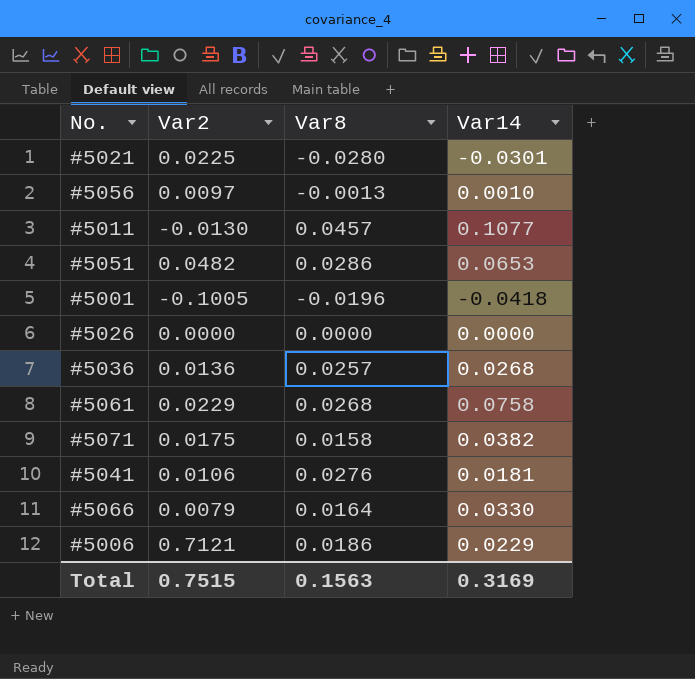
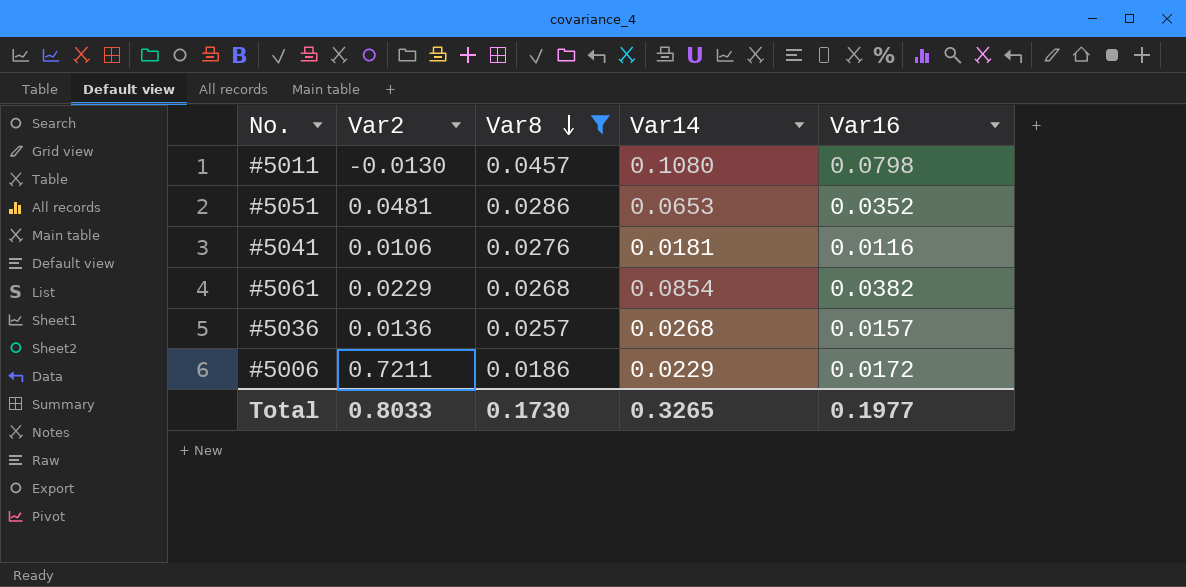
filter: none -> Var8 >= 0.0186
row order: none -> Var8 descending
column Var16 | position: none -> 5
#5011 | Var14: 0.1077 -> 0.1080
#5051 | Var2: 0.0482 -> 0.0481
#5061 | Var14: 0.0758 -> 0.0854
#5006 | Var2: 0.7121 -> 0.7211
Total | Var2: 0.7515 -> 0.8033
Total | Var8: 0.1563 -> 0.1730
Total | Var14: 0.3169 -> 0.3265

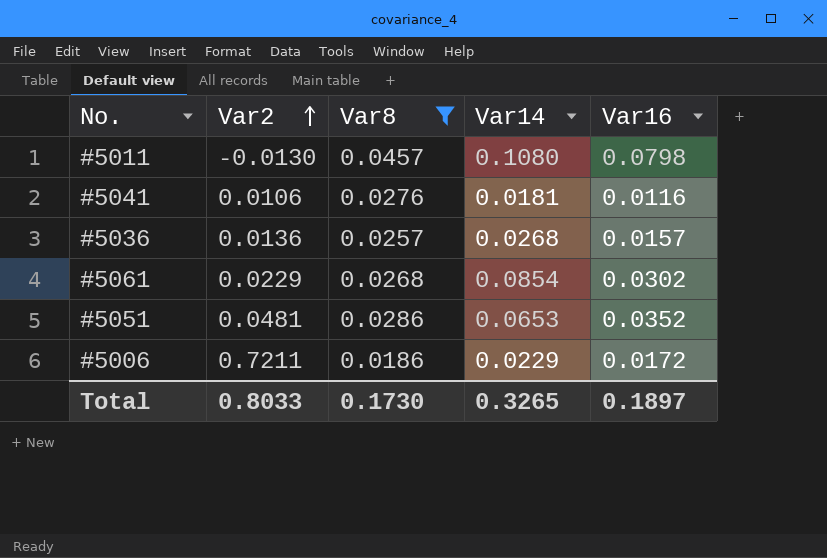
row order: Var8 descending -> Var2 ascending
#5061 | Var16: 0.0382 -> 0.0302
Total | Var16: 0.1977 -> 0.1897

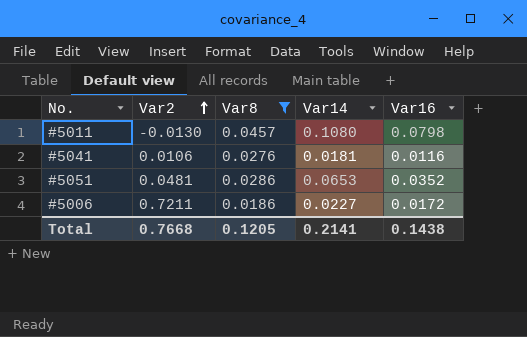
row #5036: 0.0136 | 0.0257 | 0.0268 | 0.0157 -> none
row #5061: 0.0229 | 0.0268 | 0.0854 | 0.0302 -> none
#5006 | Var14: 0.0229 -> 0.0227
Total | Var2: 0.8033 -> 0.7668
Total | Var8: 0.1730 -> 0.1205
Total | Var14: 0.3265 -> 0.2141
Total | Var16: 0.1897 -> 0.1438

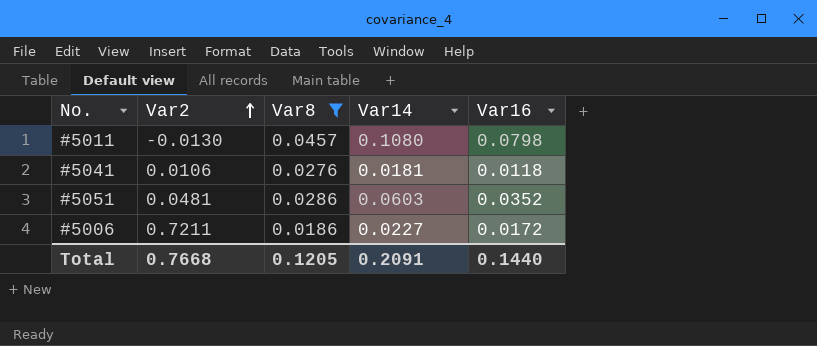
#5041 | Var16: 0.0116 -> 0.0118
#5051 | Var14: 0.0653 -> 0.0603
Total | Var14: 0.2141 -> 0.2091
Total | Var16: 0.1438 -> 0.1440

